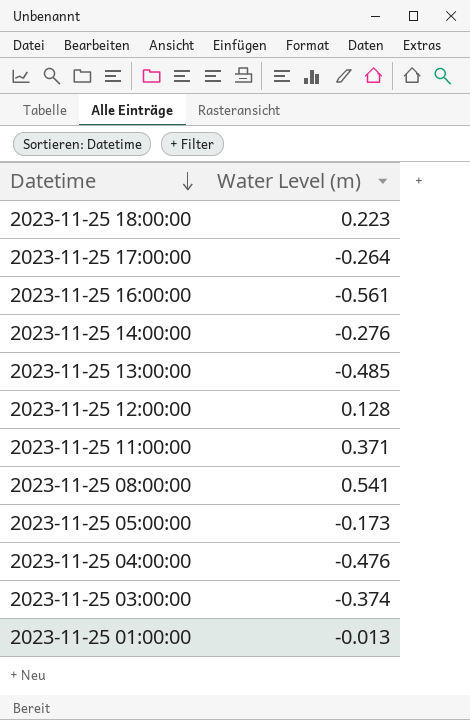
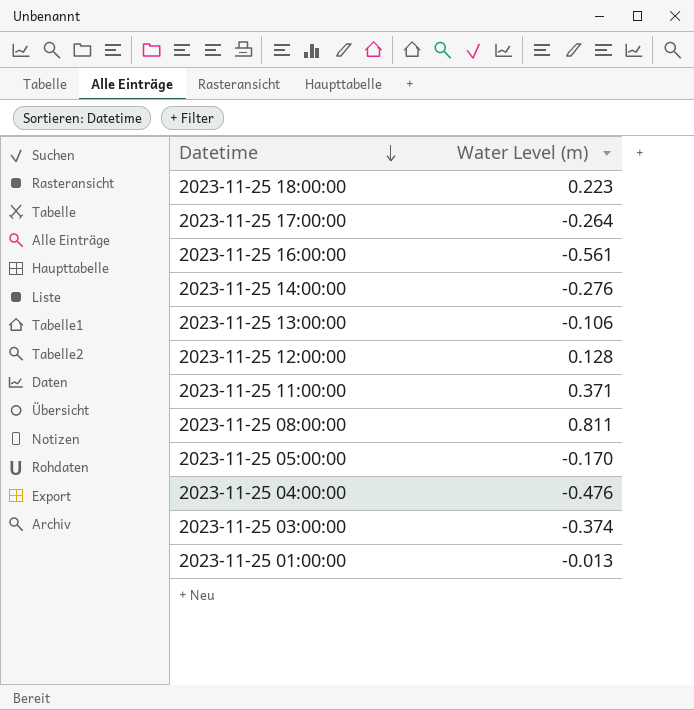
2023-11-25 13:00:00 | Water Level (m): -0.485 -> -0.106
2023-11-25 08:00:00 | Water Level (m): 0.541 -> 0.811
2023-11-25 05:00:00 | Water Level (m): -0.173 -> -0.170

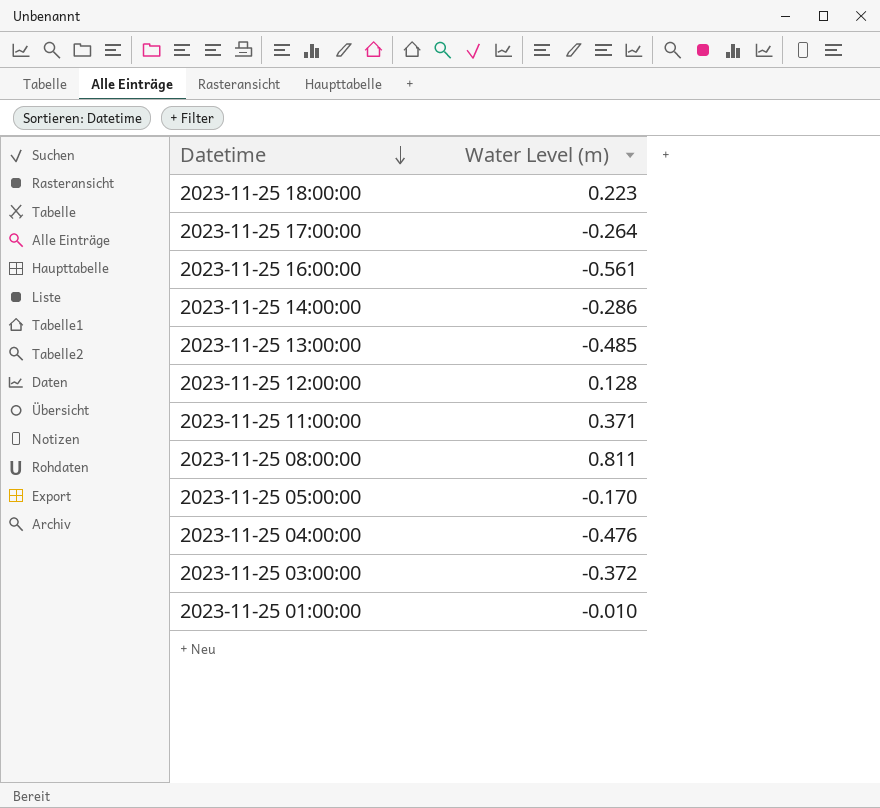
2023-11-25 14:00:00 | Water Level (m): -0.276 -> -0.286
2023-11-25 13:00:00 | Water Level (m): -0.106 -> -0.485
2023-11-25 03:00:00 | Water Level (m): -0.374 -> -0.372
2023-11-25 01:00:00 | Water Level (m): -0.013 -> -0.010

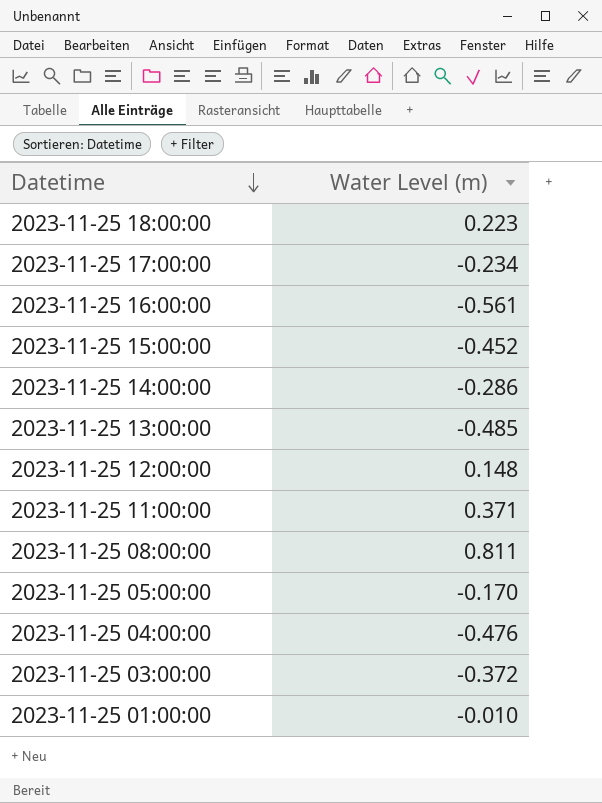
2023-11-25 17:00:00 | Water Level (m): -0.264 -> -0.234
row 2023-11-25 15:00:00: none -> -0.452
2023-11-25 12:00:00 | Water Level (m): 0.128 -> 0.148

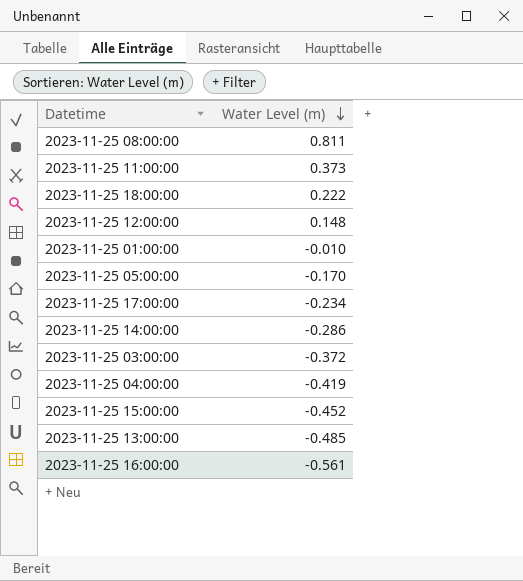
row order: Datetime descending -> Water Level (m) descending
2023-11-25 11:00:00 | Water Level (m): 0.371 -> 0.373
2023-11-25 18:00:00 | Water Level (m): 0.223 -> 0.222
2023-11-25 04:00:00 | Water Level (m): -0.476 -> -0.419

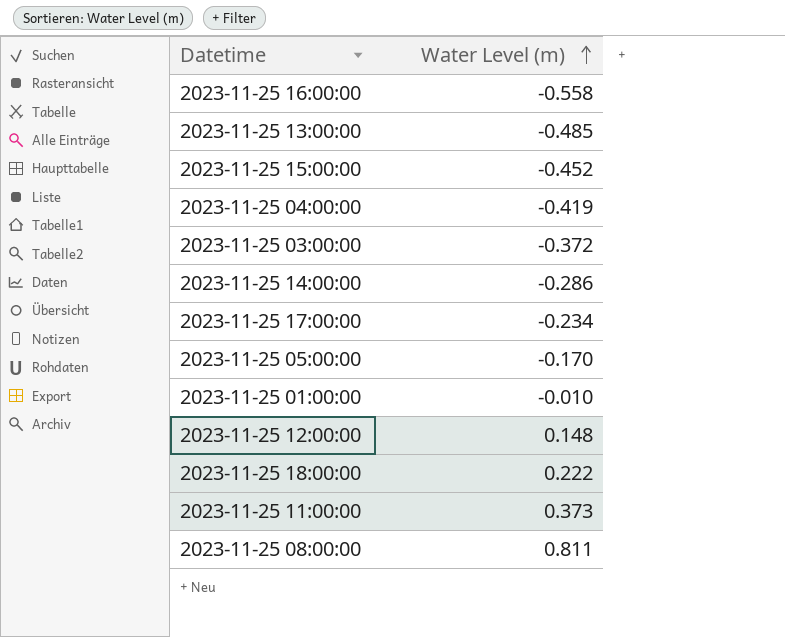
row order: Water Level (m) descending -> Water Level (m) ascending
2023-11-25 16:00:00 | Water Level (m): -0.561 -> -0.558

